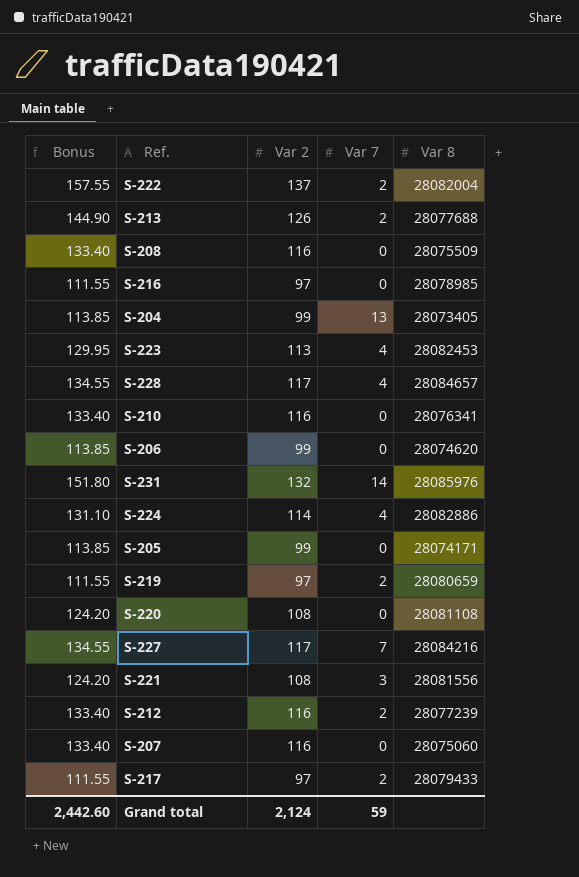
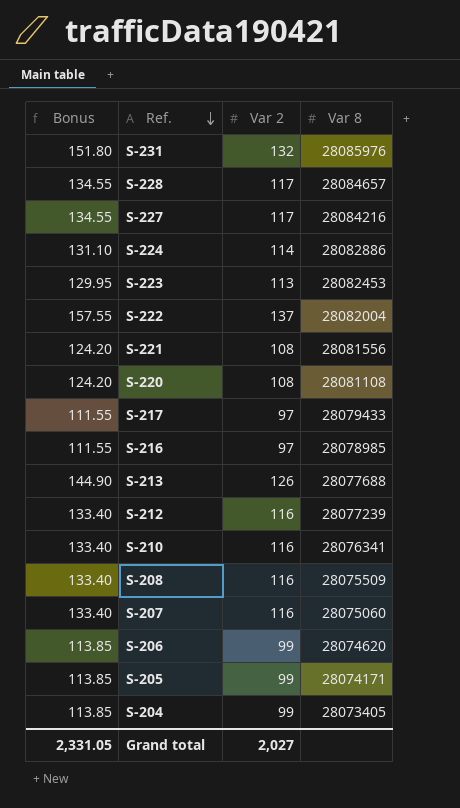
row order: none -> Ref. descending
column Var 7 | position: 4 -> none
row S-219: 111.55 | 97 | 2 | 28080659 -> none
Grand total | Bonus: 2,442.60 -> 2,331.05
Grand total | Var 2: 2,124 -> 2,027

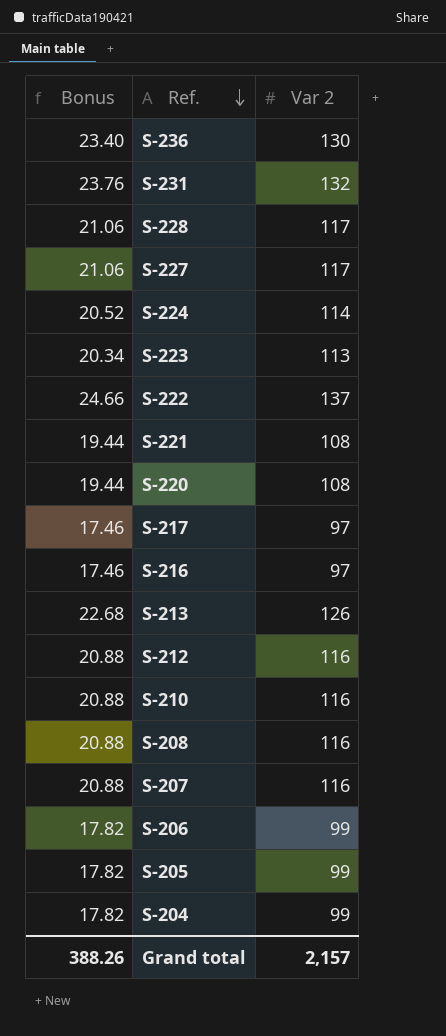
column Var 8 | position: 4 -> none
column Bonus | formula: [Var 2] * 1.15 -> [Var 2] * 0.18
row S-236: none -> 23.40 | 130
Grand total | Bonus: 2,331.05 -> 388.26
Grand total | Var 2: 2,027 -> 2,157

